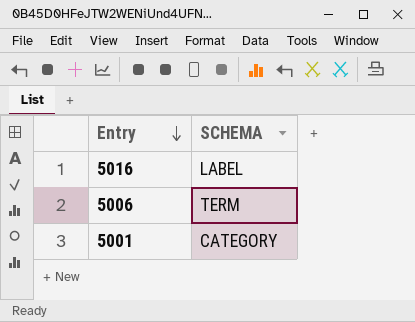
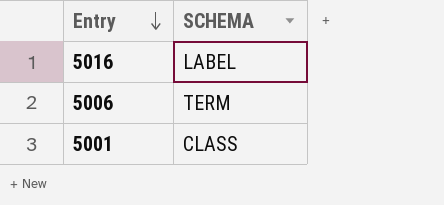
5001 | SCHEMA: CATEGORY -> CLASS

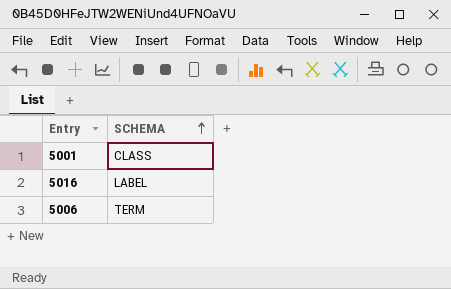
row order: Entry descending -> SCHEMA ascending

